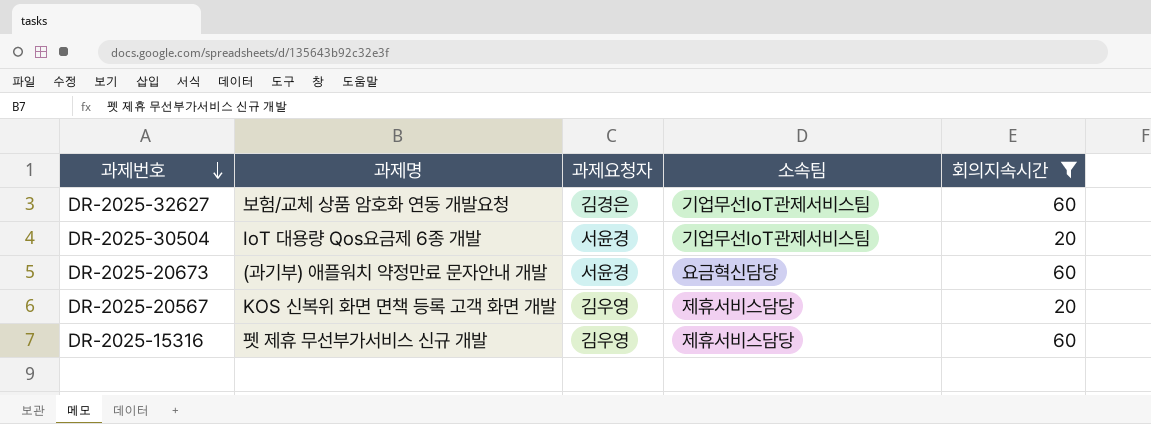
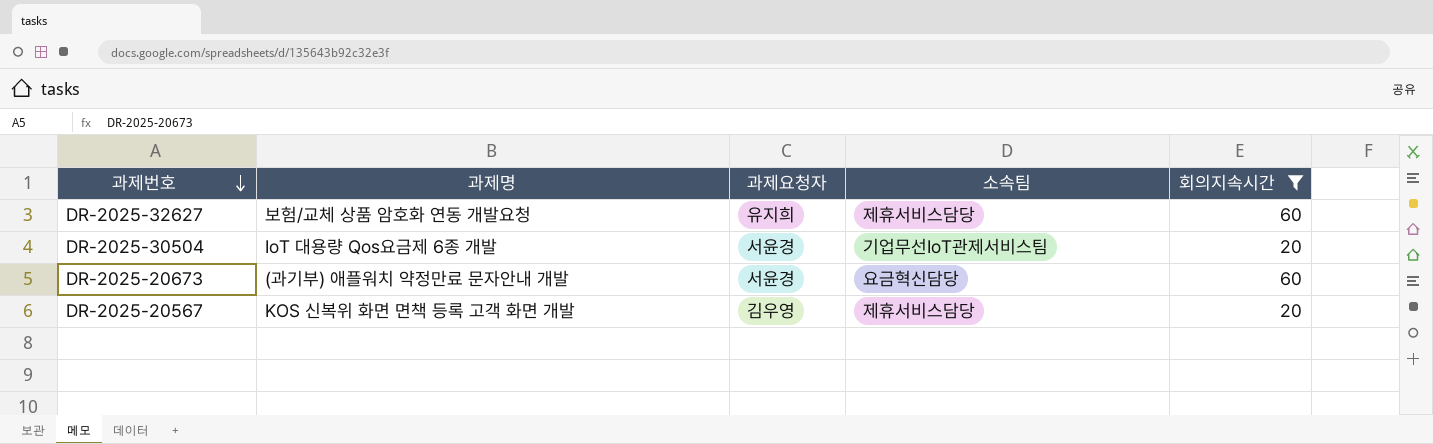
row DR-2025-15316: 펫 제휴 무선부가서비스 신규 개발 | 김우영 | 제휴서비스담당 | 60 -> none
DR-2025-32627 | 과제요청자: 김경은 -> 유지희
DR-2025-32627 | 소속팀: 기업무선IoT관제서비스팀 -> 제휴서비스담당

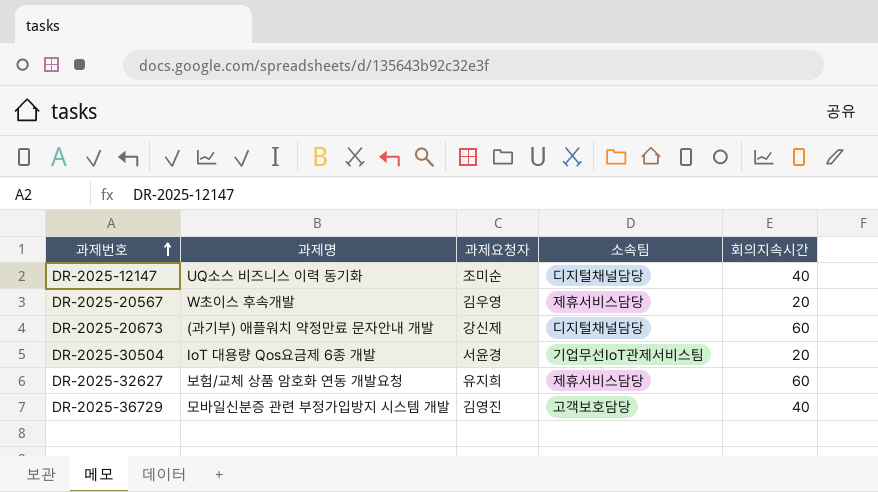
filter: 회의지속시간 != 40 -> none
row order: 과제번호 descending -> 과제번호 ascending
DR-2025-20567 | 과제명: KOS 신복위 화면 면책 등록 고객 화면 개발 -> W초이스 후속개발
DR-2025-20673 | 과제요청자: 서윤경 -> 강신제
DR-2025-20673 | 소속팀: 요금혁신담당 -> 디지털채널담당

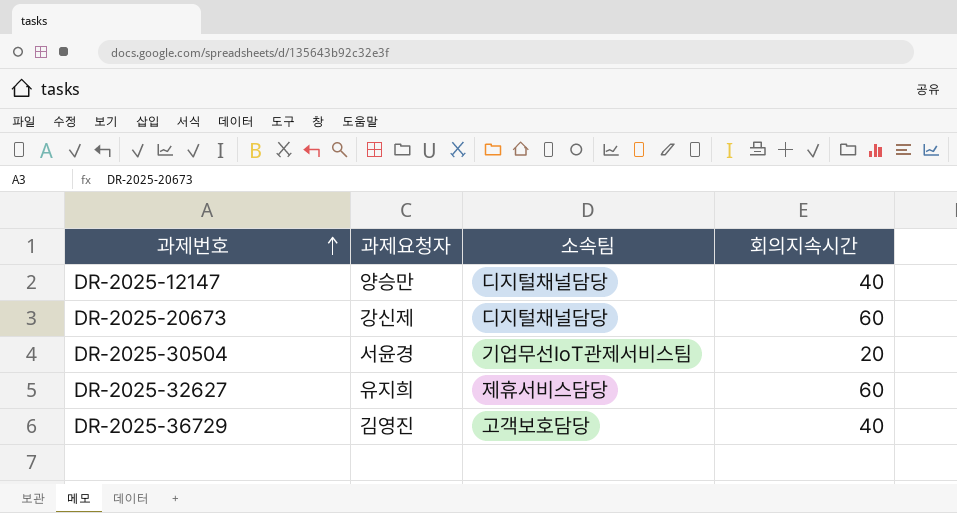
column 과제명 | position: 2 -> none
row DR-2025-20567: W초이스 후속개발 | 김우영 | 제휴서비스담당 | 20 -> none
DR-2025-12147 | 과제요청자: 조미순 -> 양승만

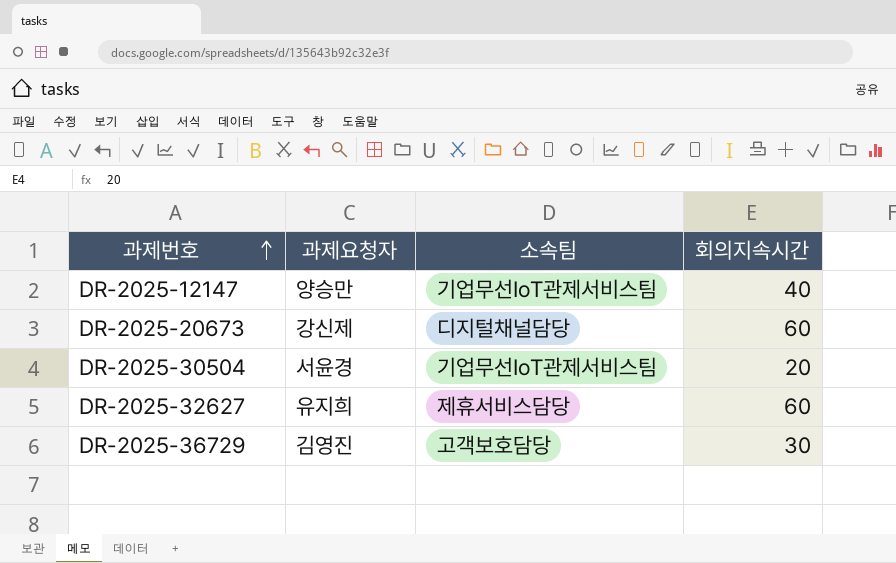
DR-2025-12147 | 소속팀: 디지털채널담당 -> 기업무선IoT관제서비스팀
DR-2025-36729 | 회의지속시간: 40 -> 30

